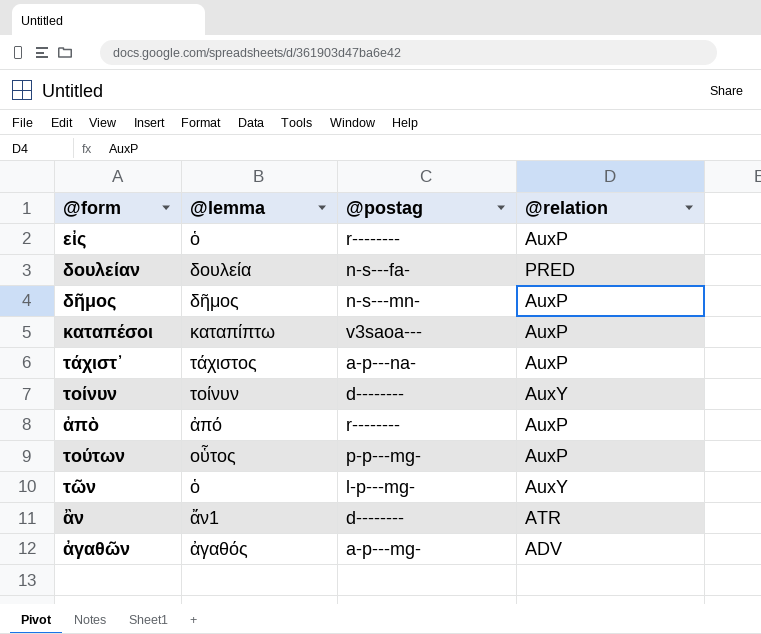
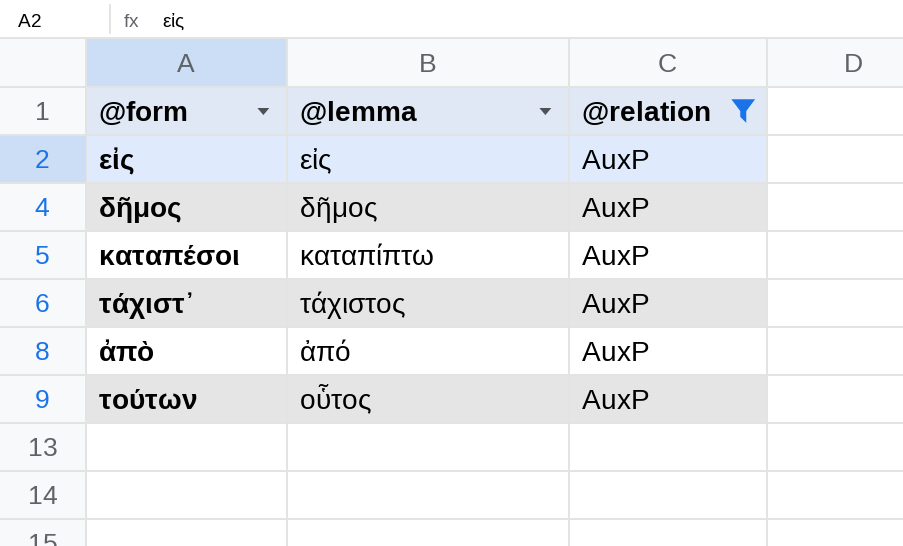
filter: none -> @relation = AuxP
column @postag | position: 3 -> none
εἰς | @lemma: ὁ -> εἰς

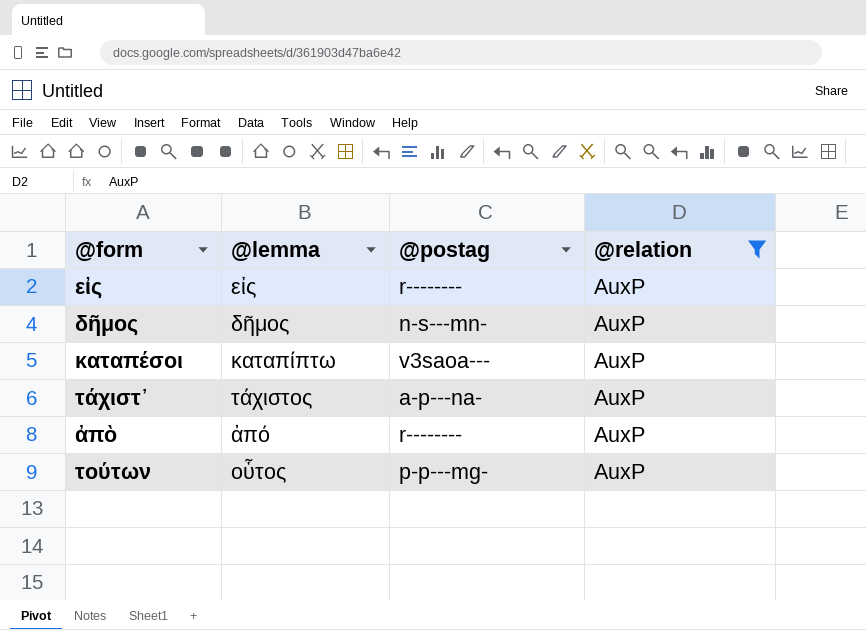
column @postag | position: none -> 3

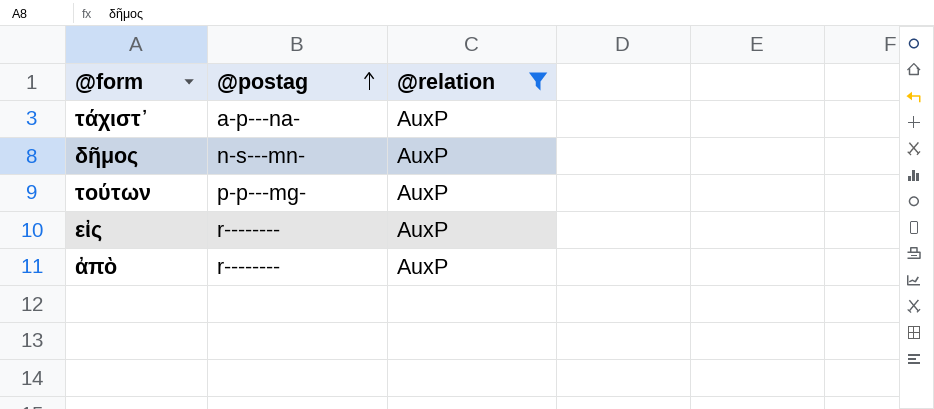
row order: none -> @postag ascending
column @lemma | position: 2 -> none
row καταπέσοι: καταπίπτω | v3saoa--- | AuxP -> none

